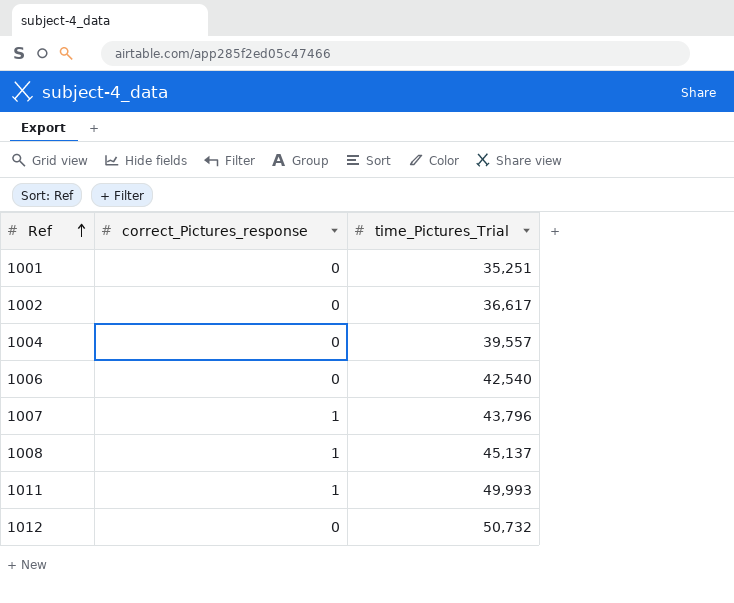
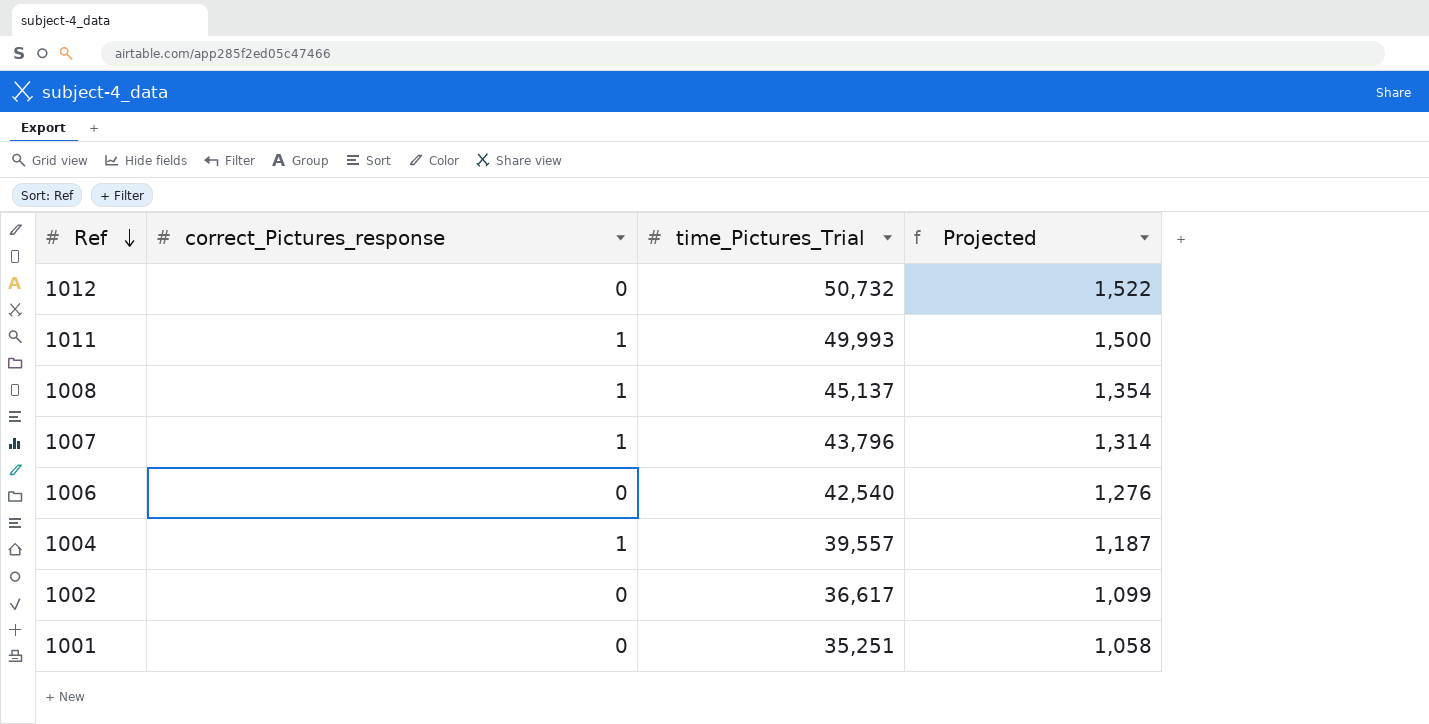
row order: Ref ascending -> Ref descending
column Projected | formula: none -> [time_Pictures_Trial] * 0.03
1004 | correct_Pictures_response: 0 -> 1

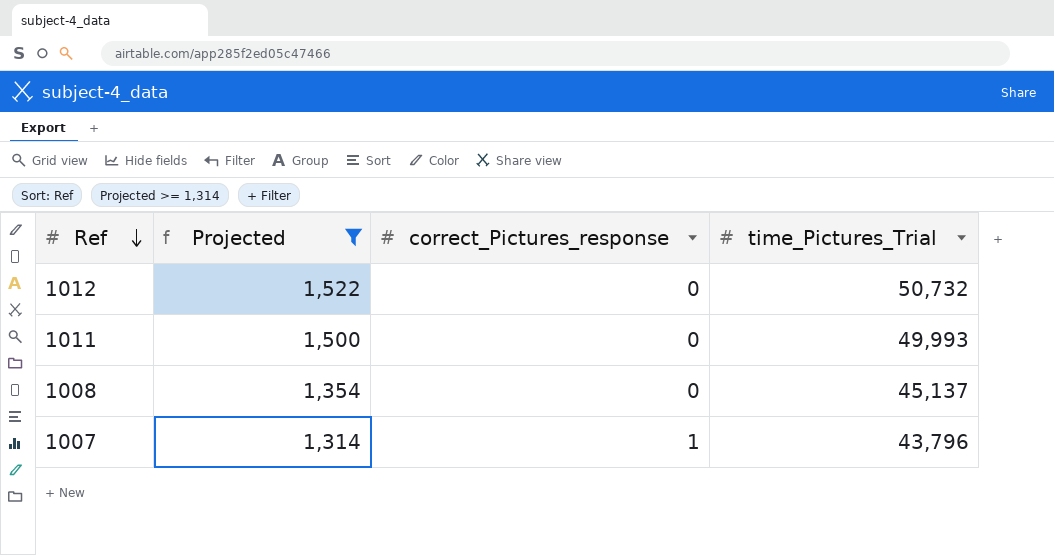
filter: none -> Projected >= 1,314
column Projected | position: 4 -> 2
1011 | correct_Pictures_response: 1 -> 0
1008 | correct_Pictures_response: 1 -> 0

